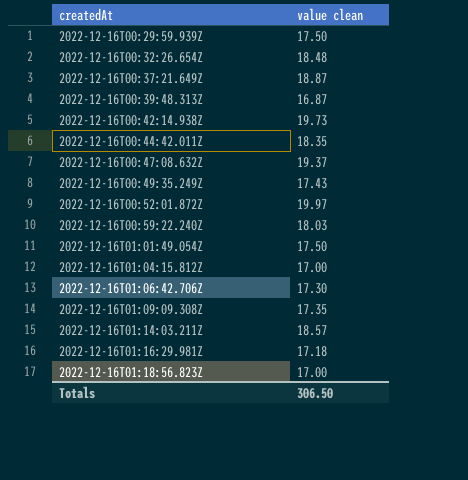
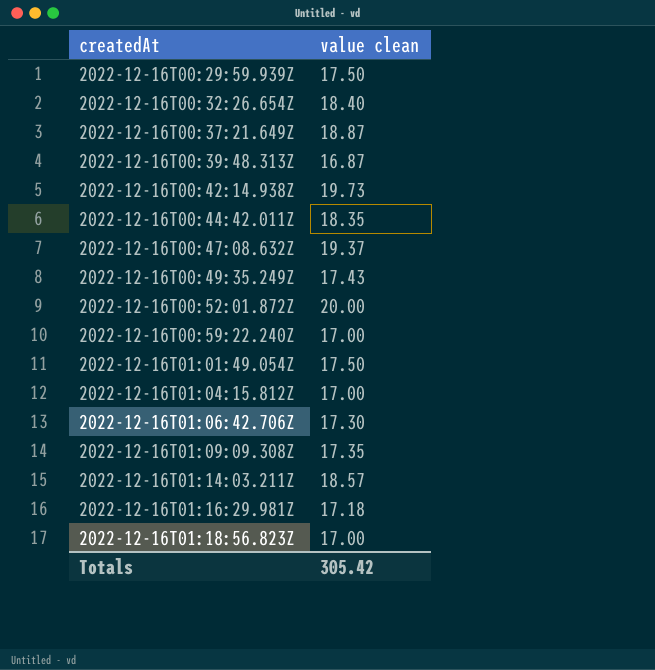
2022-12-16T00:32:26.654Z | value clean: 18.48 -> 18.40
2022-12-16T00:52:01.872Z | value clean: 19.97 -> 20.00
2022-12-16T00:59:22.240Z | value clean: 18.03 -> 17.00
Totals | value clean: 306.50 -> 305.42

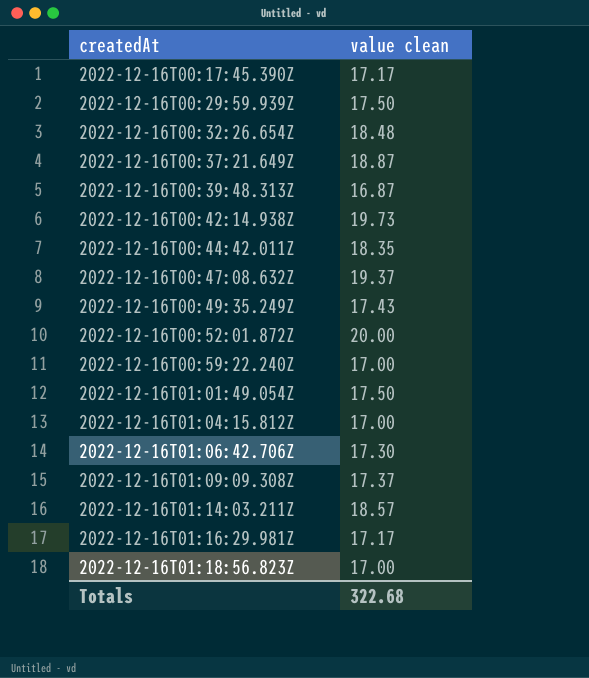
row 2022-12-16T00:17:45.390Z: none -> 17.17
2022-12-16T00:32:26.654Z | value clean: 18.40 -> 18.48
2022-12-16T01:09:09.308Z | value clean: 17.35 -> 17.37
2022-12-16T01:16:29.981Z | value clean: 17.18 -> 17.17
Totals | value clean: 305.42 -> 322.68

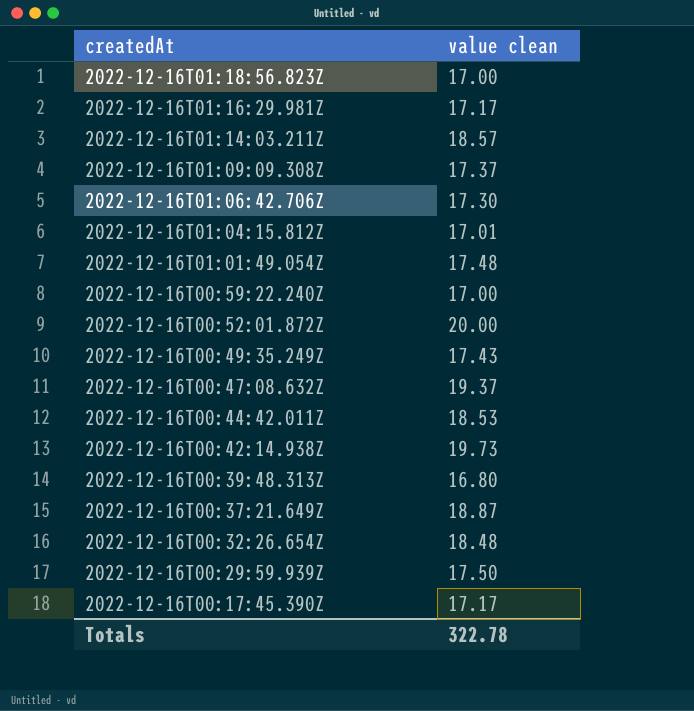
row order: createdAt ascending -> createdAt descending
2022-12-16T01:04:15.812Z | value clean: 17.00 -> 17.01
2022-12-16T01:01:49.054Z | value clean: 17.50 -> 17.48
2022-12-16T00:44:42.011Z | value clean: 18.35 -> 18.53
2022-12-16T00:39:48.313Z | value clean: 16.87 -> 16.80
Totals | value clean: 322.68 -> 322.78

